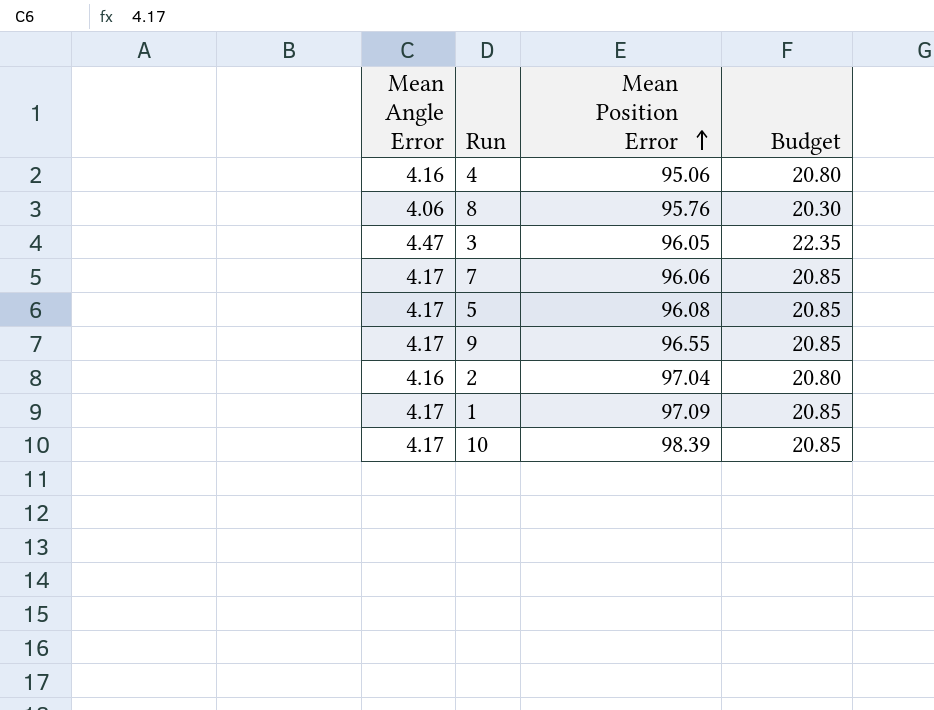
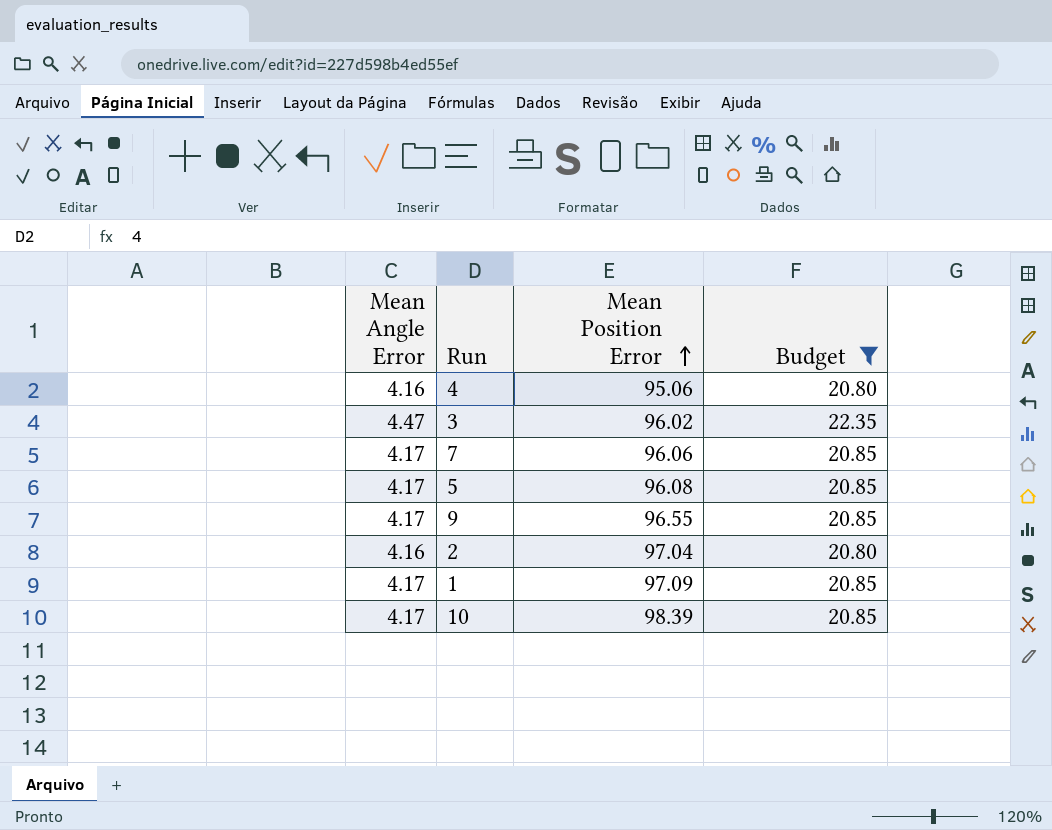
filter: none -> Budget != 20.30
3 | Mean Position Error: 96.05 -> 96.02

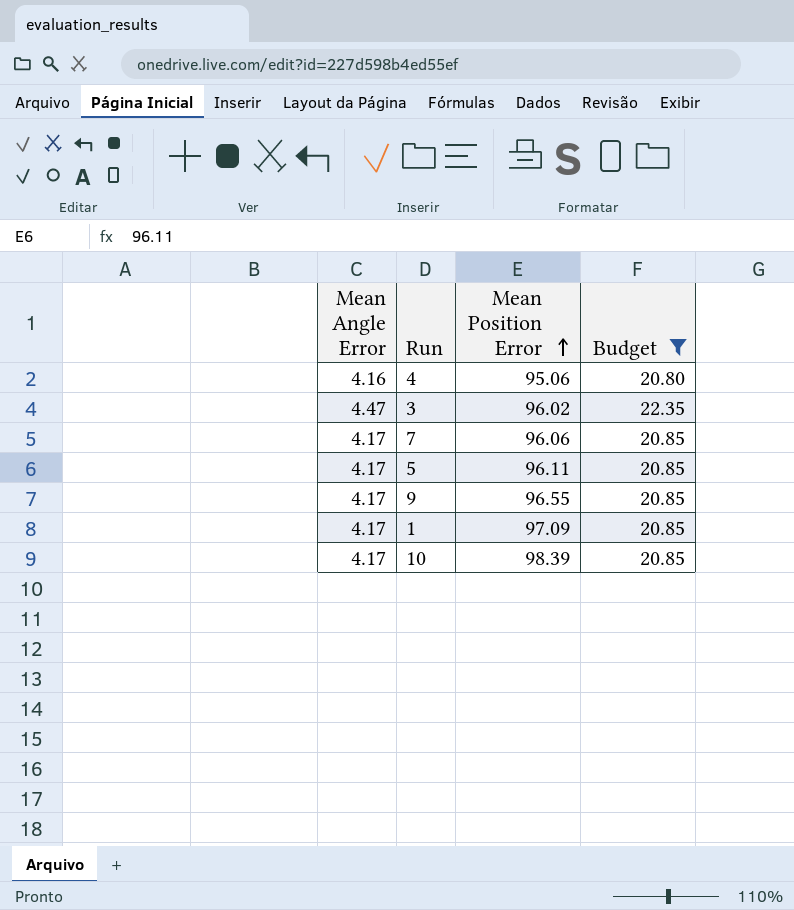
row 2: 4.16 | 97.04 | 20.80 -> none
5 | Mean Position Error: 96.08 -> 96.11

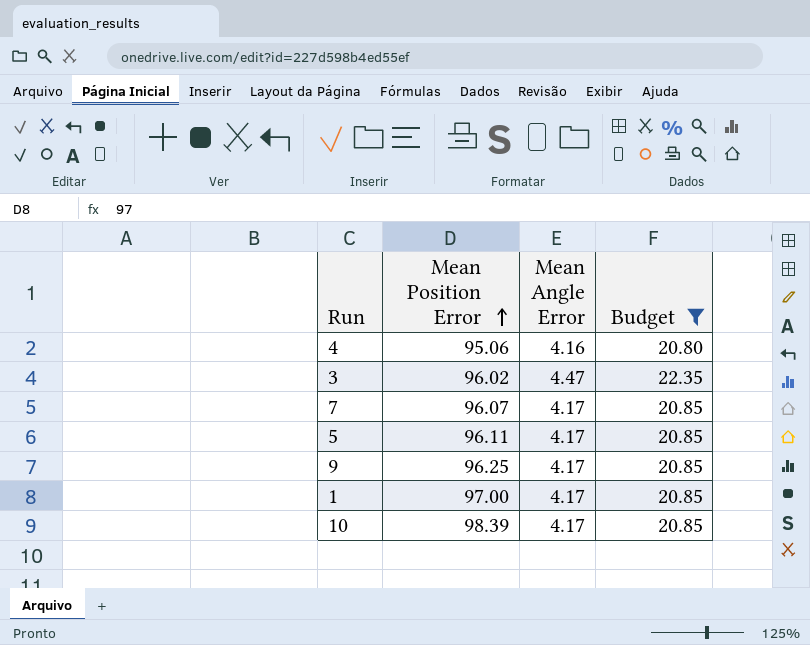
column Mean Angle Error | position: 1 -> 3
7 | Mean Position Error: 96.06 -> 96.07
9 | Mean Position Error: 96.55 -> 96.25
1 | Mean Position Error: 97.09 -> 97.00

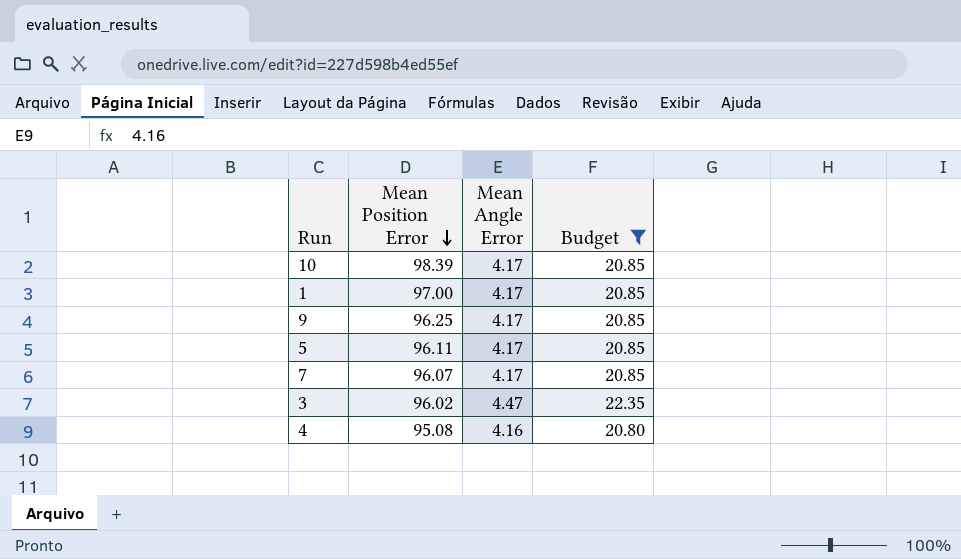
row order: Mean Position Error ascending -> Mean Position Error descending
4 | Mean Position Error: 95.06 -> 95.08

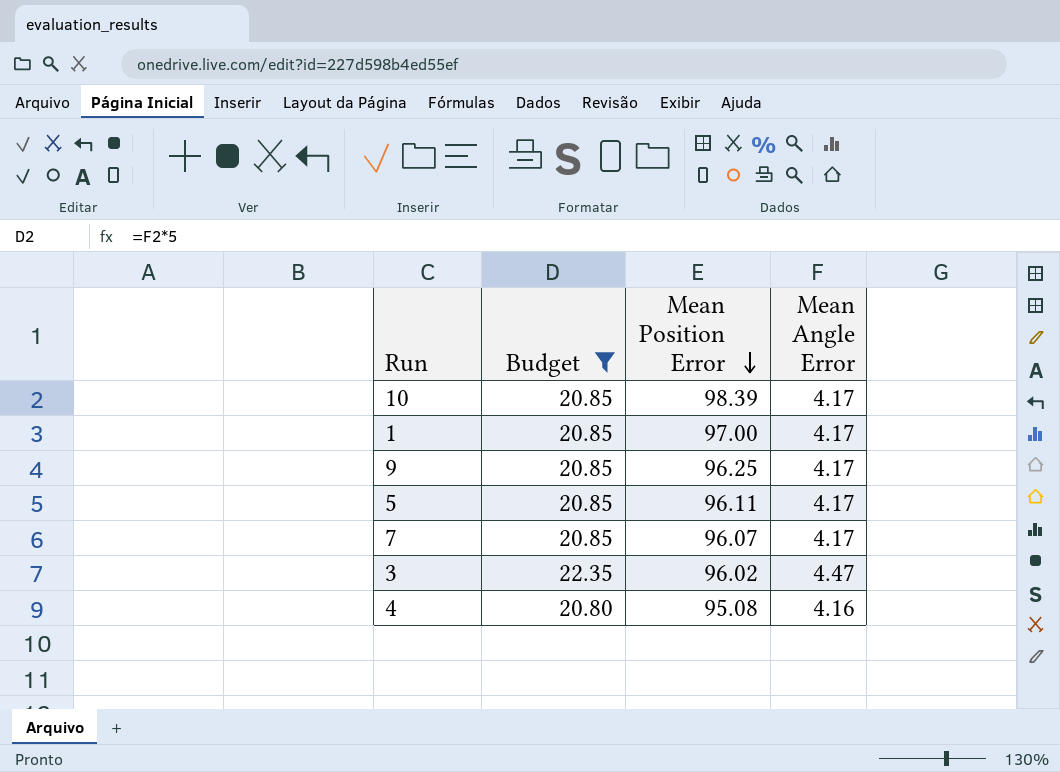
column Budget | position: 4 -> 2

